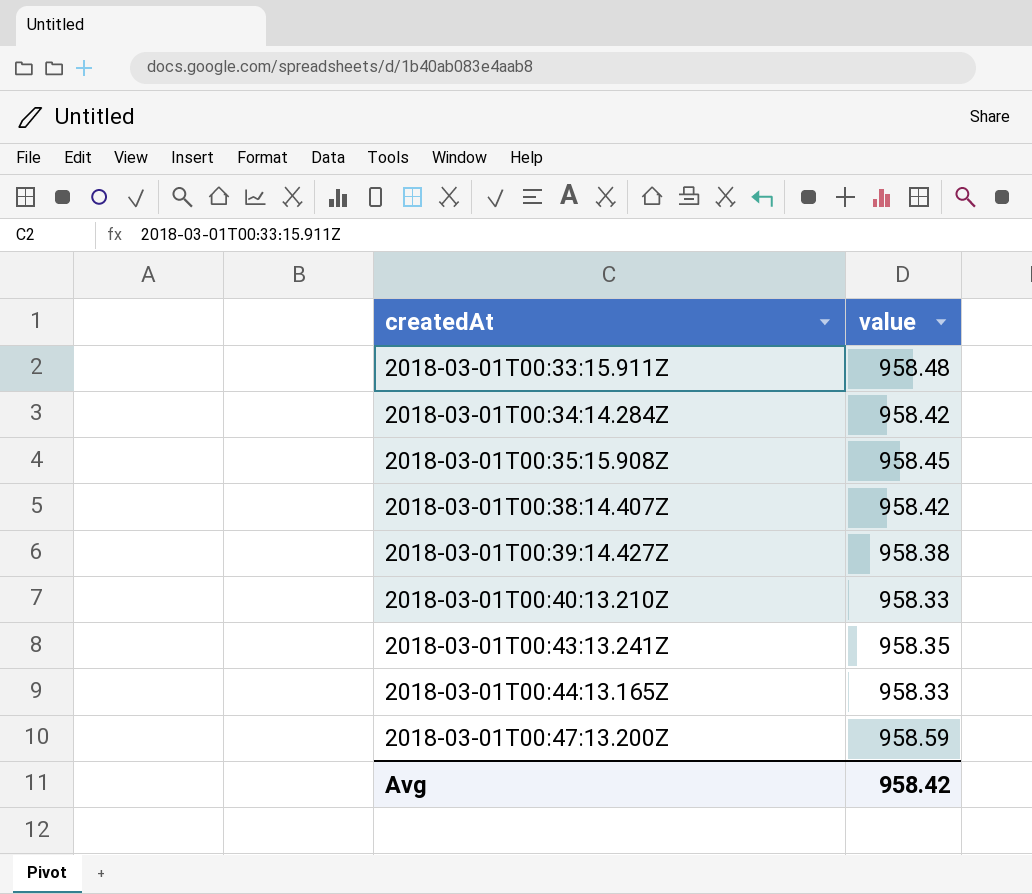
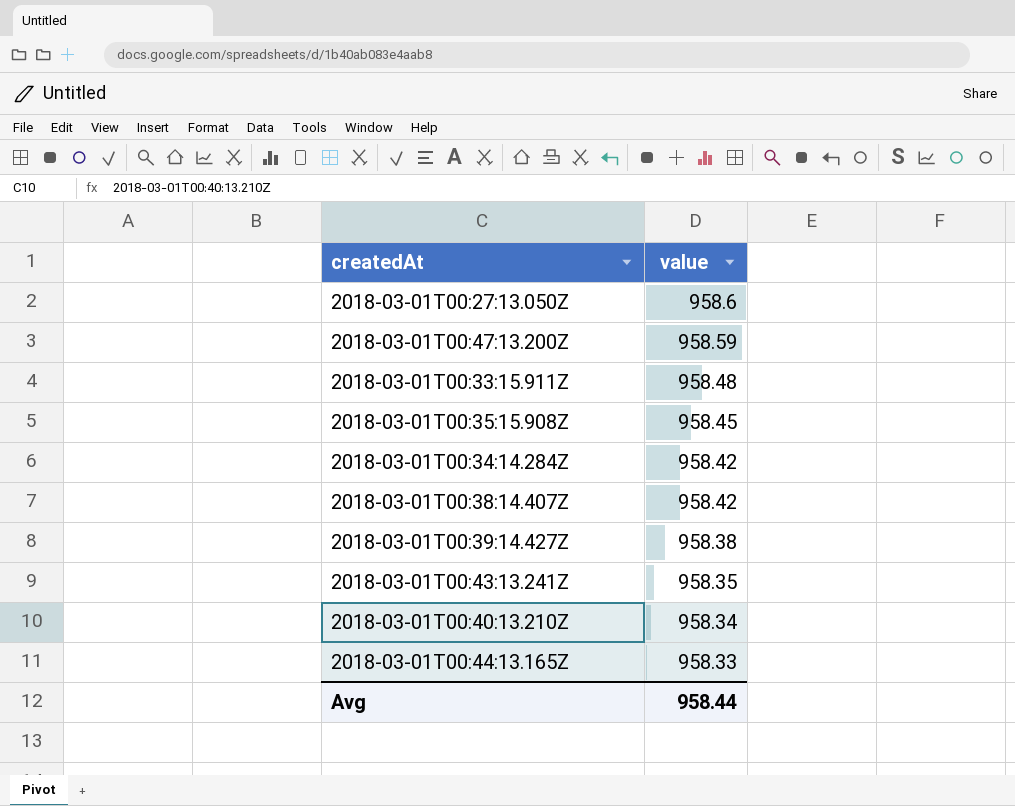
row order: createdAt ascending -> value descending
row 2018-03-01T00:27:13.050Z: none -> 958.6
2018-03-01T00:40:13.210Z | value: 958.33 -> 958.34
Avg | value: 958.42 -> 958.44

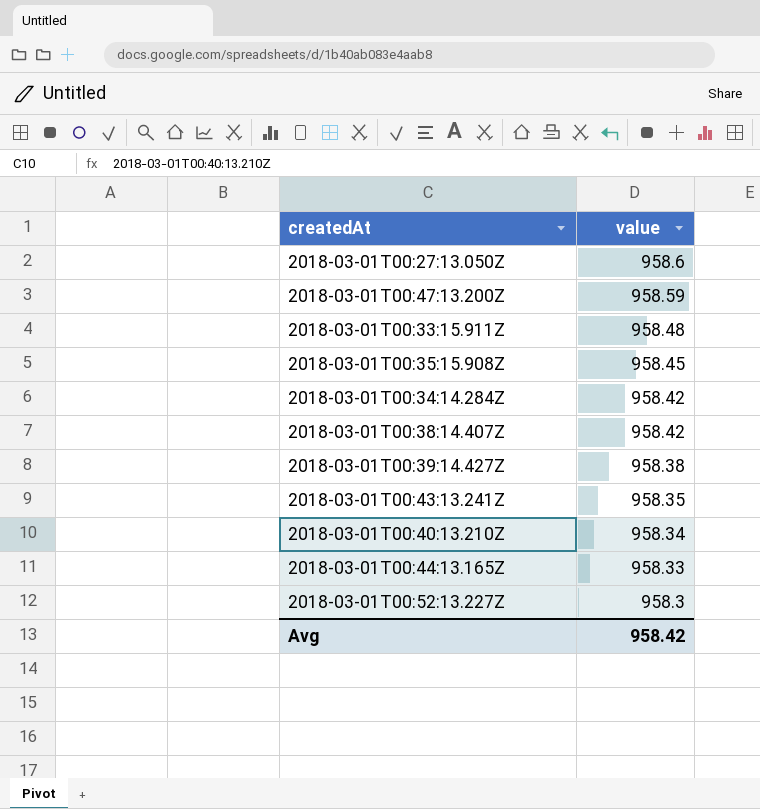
row 2018-03-01T00:52:13.227Z: none -> 958.3
Avg | value: 958.44 -> 958.42

